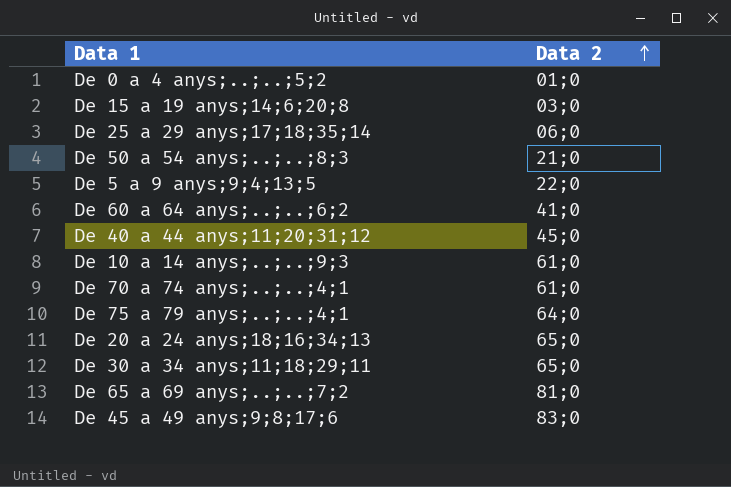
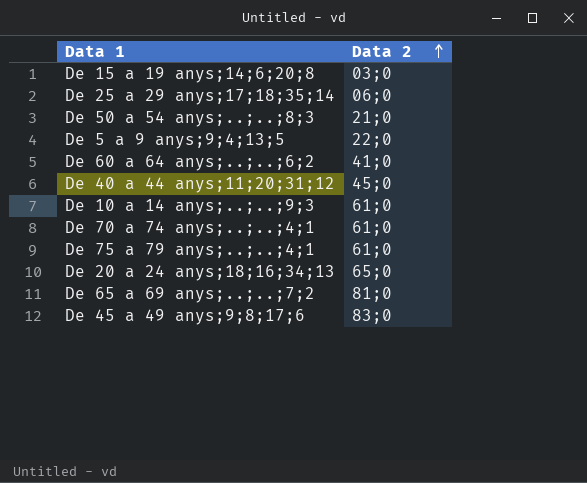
row De 0 a 4 anys;..;..;5;2: 01;0 -> none
row De 30 a 34 anys;11;18;29;11: 65;0 -> none
De 75 a 79 anys;..;..;4;1 | Data 2: 64;0 -> 61;0

